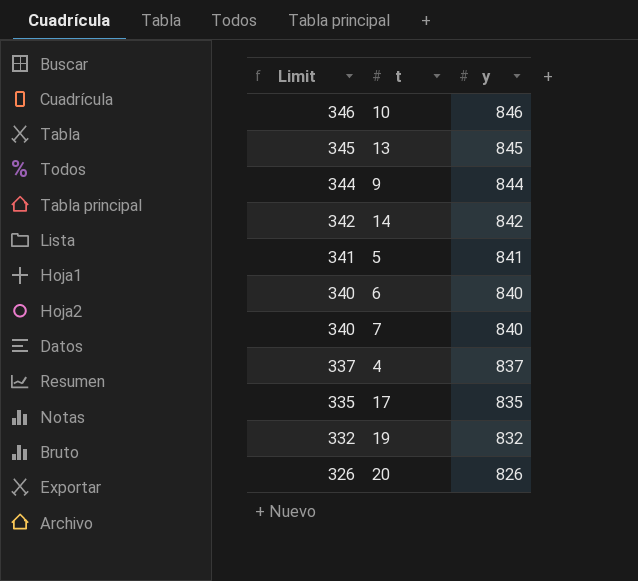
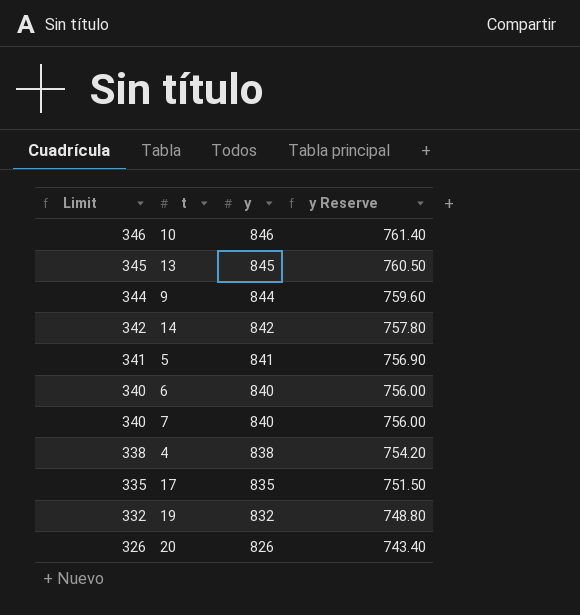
column y Reserve | formula: none -> [y] * 0.9
4 | Limit: 337 -> 338
4 | y: 837 -> 838

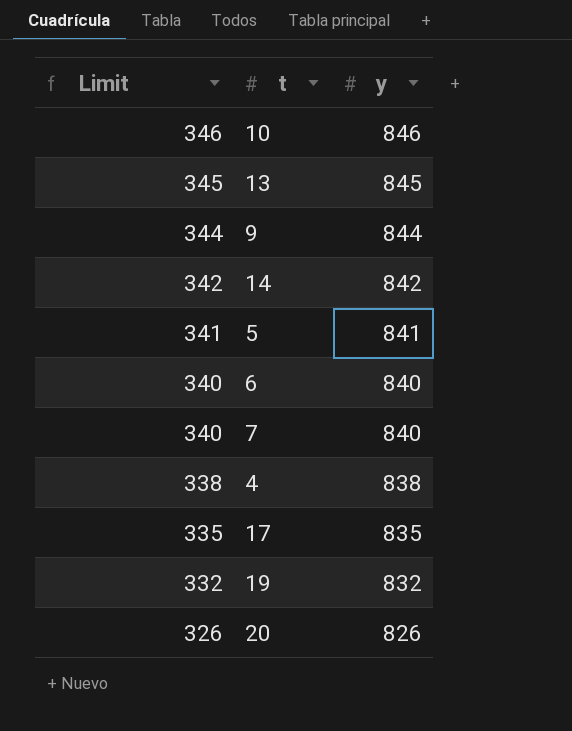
column y Reserve | formula: [y] * 0.9 -> none

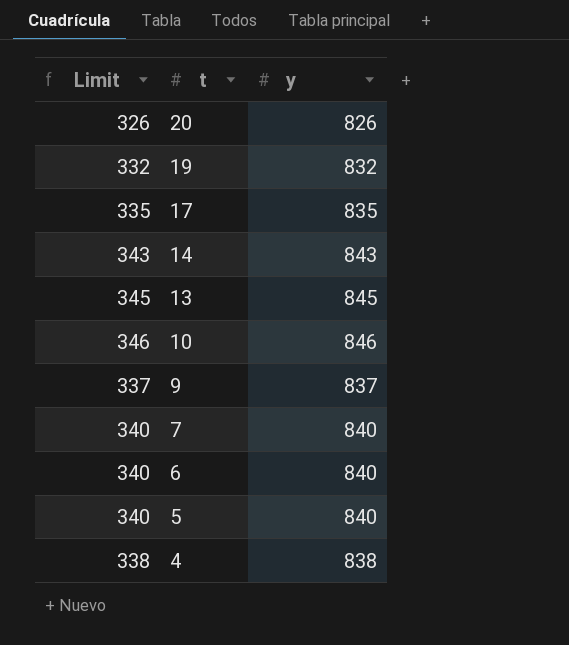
row order: Limit descending -> t descending
14 | Limit: 342 -> 343
14 | y: 842 -> 843
9 | Limit: 344 -> 337
9 | y: 844 -> 837
5 | Limit: 341 -> 340
5 | y: 841 -> 840

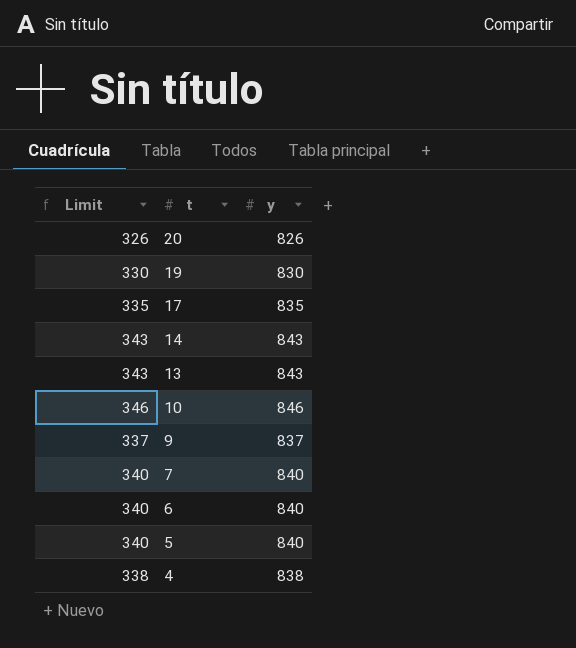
19 | Limit: 332 -> 330
19 | y: 832 -> 830
13 | Limit: 345 -> 343
13 | y: 845 -> 843

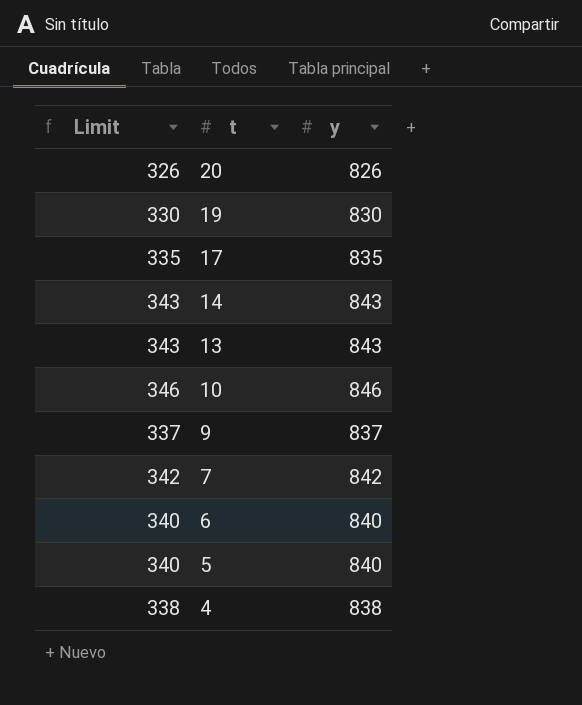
7 | Limit: 340 -> 342
7 | y: 840 -> 842

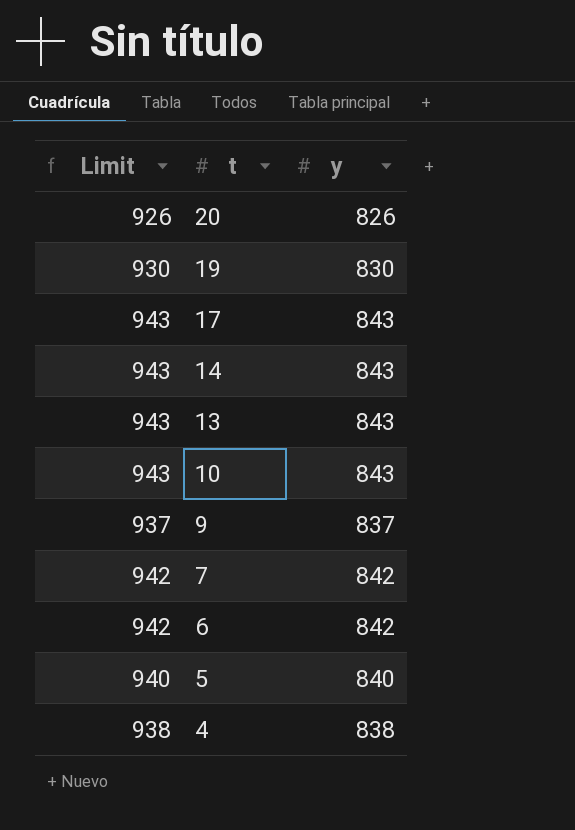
column Limit | formula: [y] - 500 -> [y] + 100
17 | y: 835 -> 843
10 | y: 846 -> 843
6 | y: 840 -> 842

